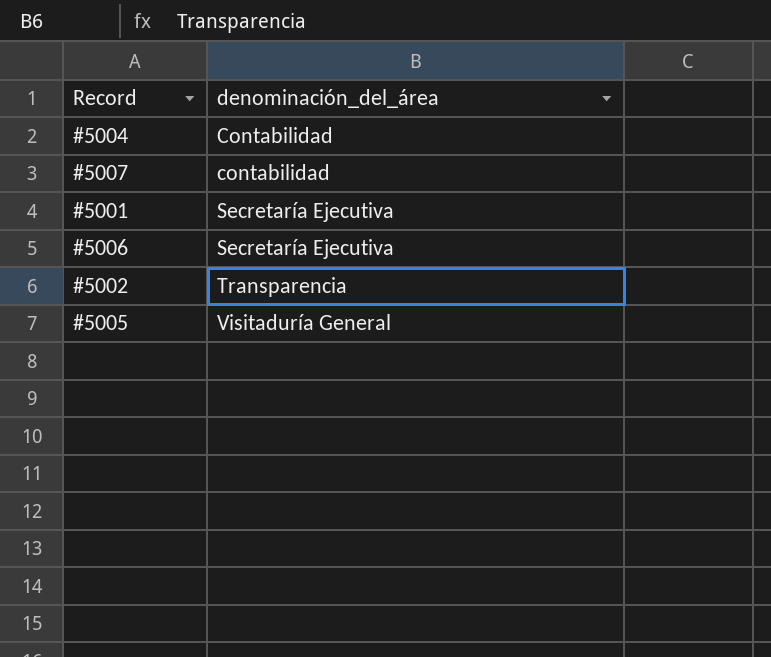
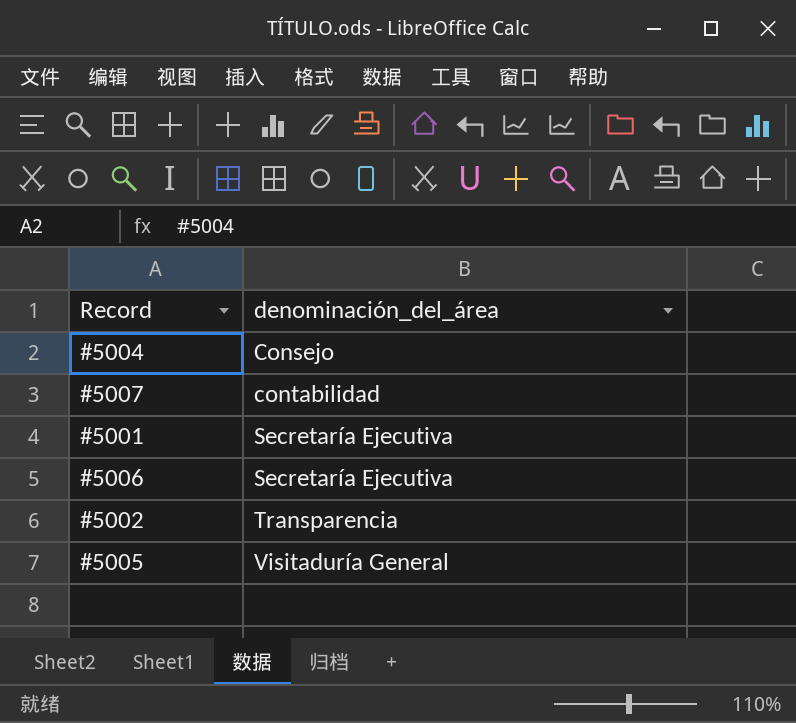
#5004 | denominación_del_área: Contabilidad -> Consejo

